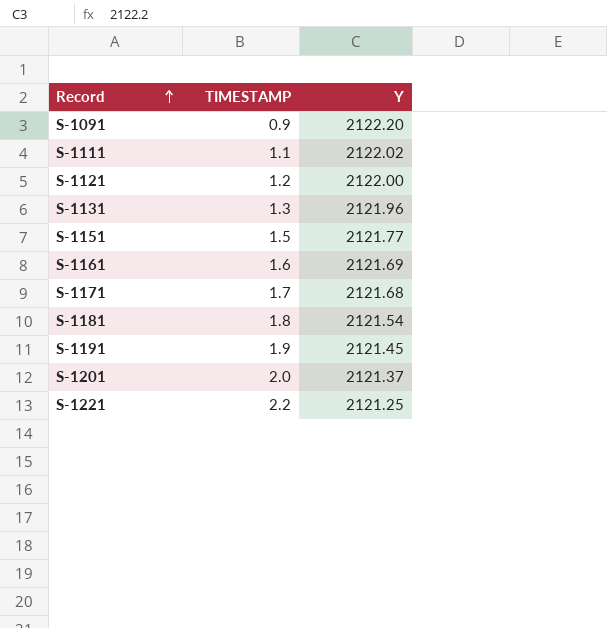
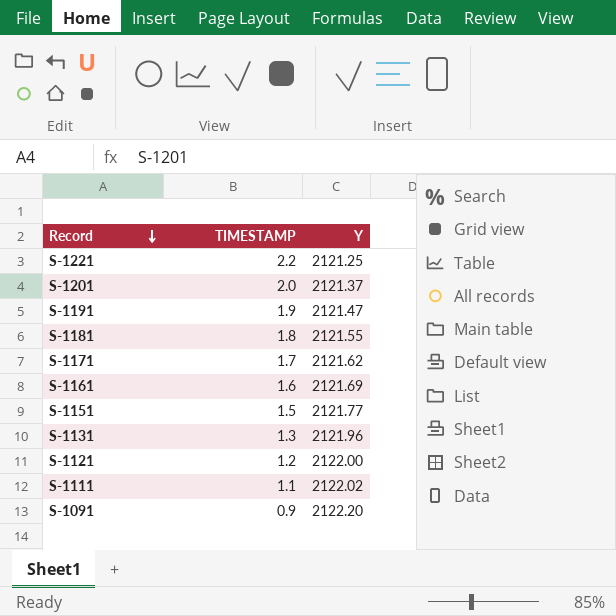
row order: Record ascending -> Record descending
S-1191 | Y: 2121.45 -> 2121.47
S-1181 | Y: 2121.54 -> 2121.55
S-1171 | Y: 2121.68 -> 2121.62

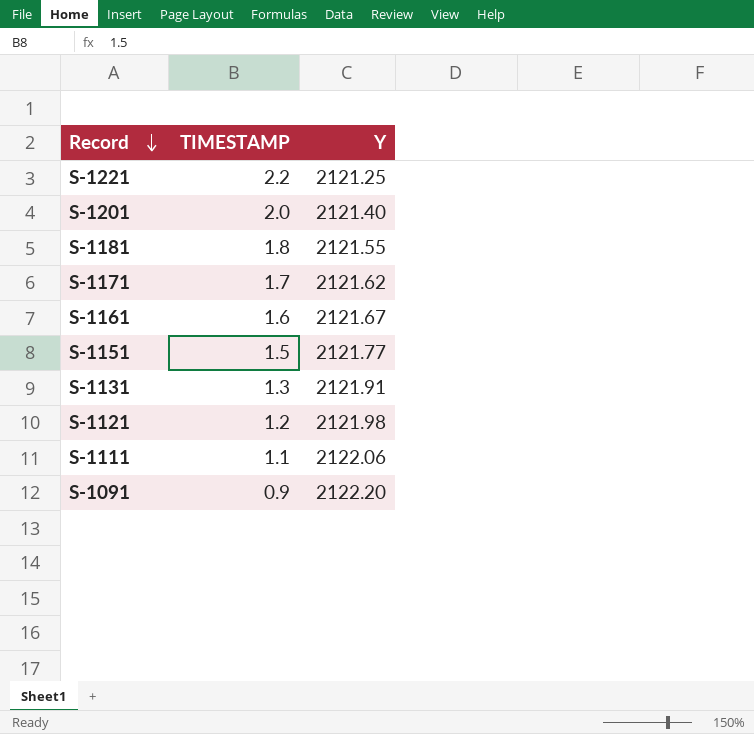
row S-1191: 1.9 | 2121.47 -> none
S-1201 | Y: 2121.37 -> 2121.40
S-1161 | Y: 2121.69 -> 2121.67
S-1131 | Y: 2121.96 -> 2121.91
S-1121 | Y: 2122.00 -> 2121.98
S-1111 | Y: 2122.02 -> 2122.06

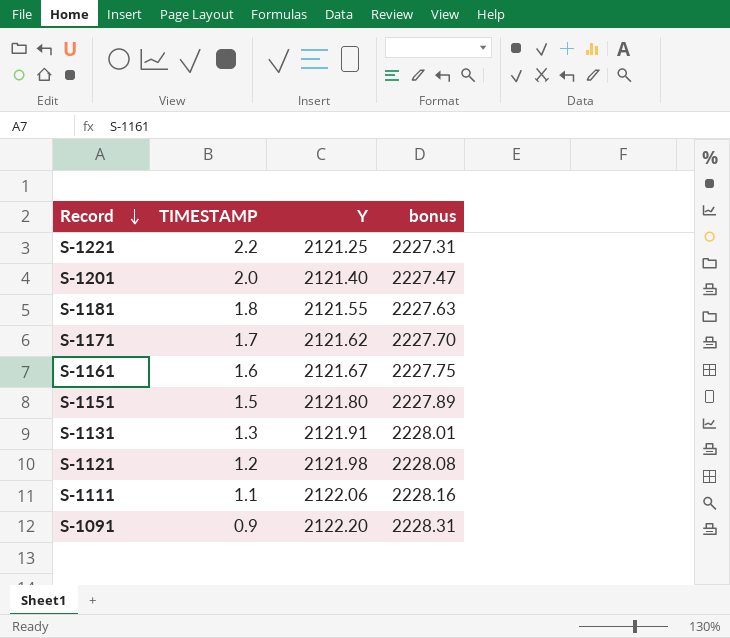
column bonus | formula: none -> [Y] * 1.05
S-1151 | Y: 2121.77 -> 2121.80

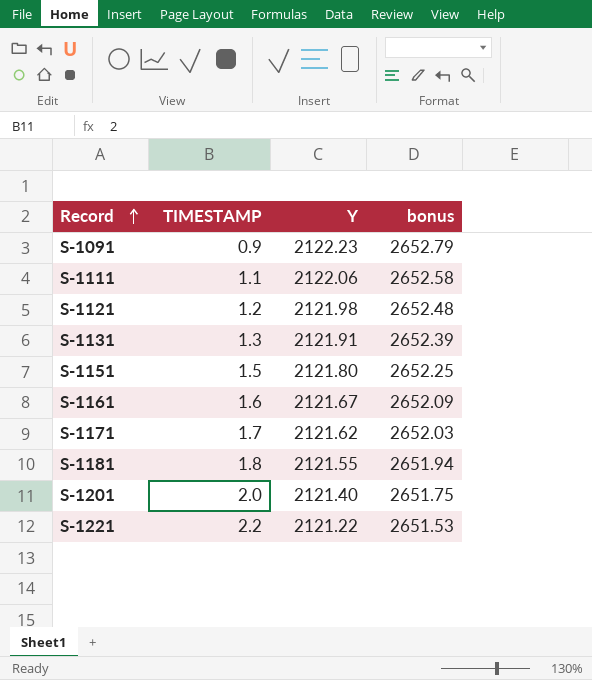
row order: Record descending -> Record ascending
column bonus | formula: [Y] * 1.05 -> [Y] * 1.25
S-1091 | Y: 2122.20 -> 2122.23
S-1221 | Y: 2121.25 -> 2121.22

